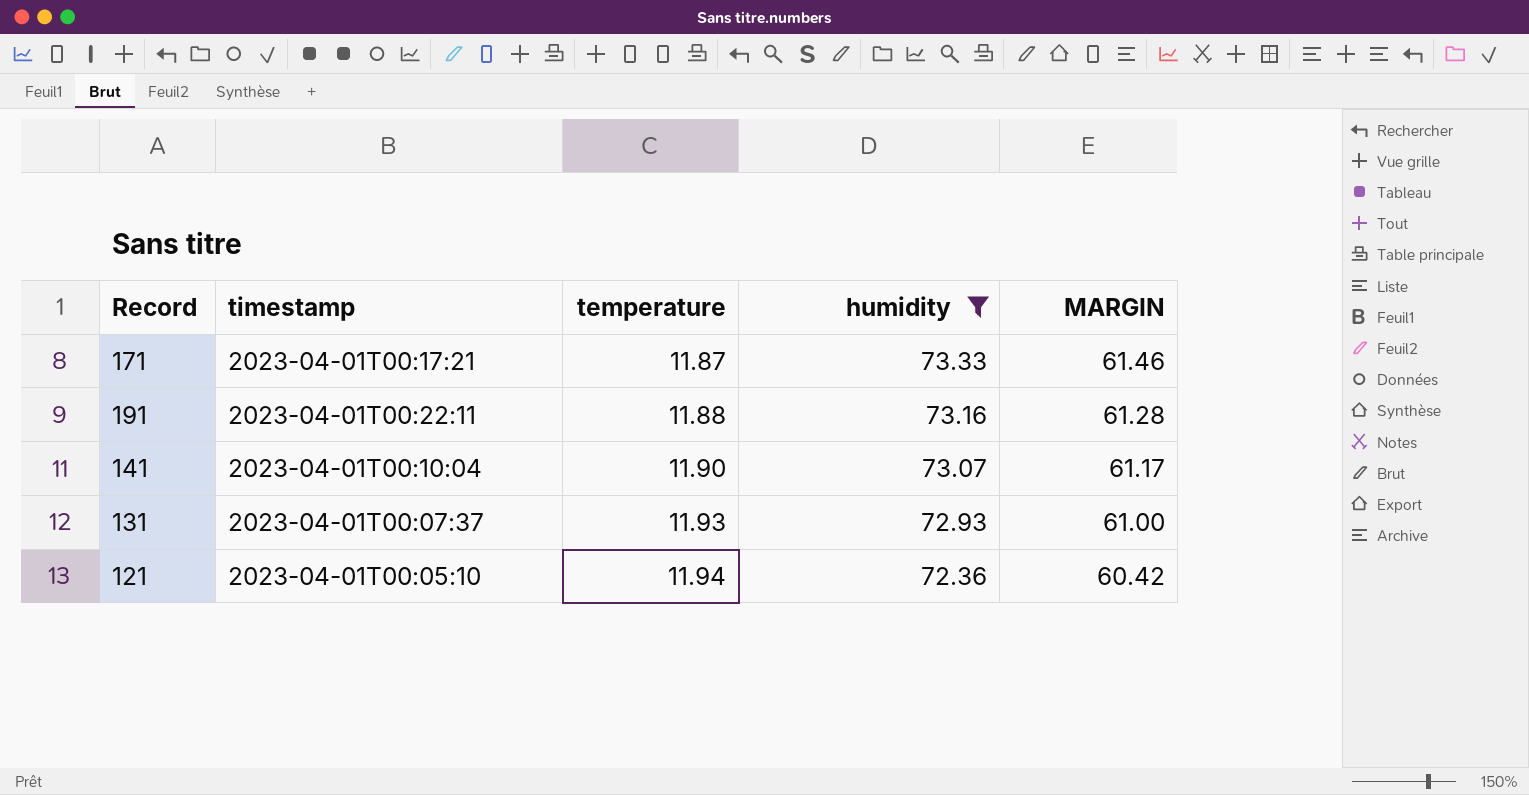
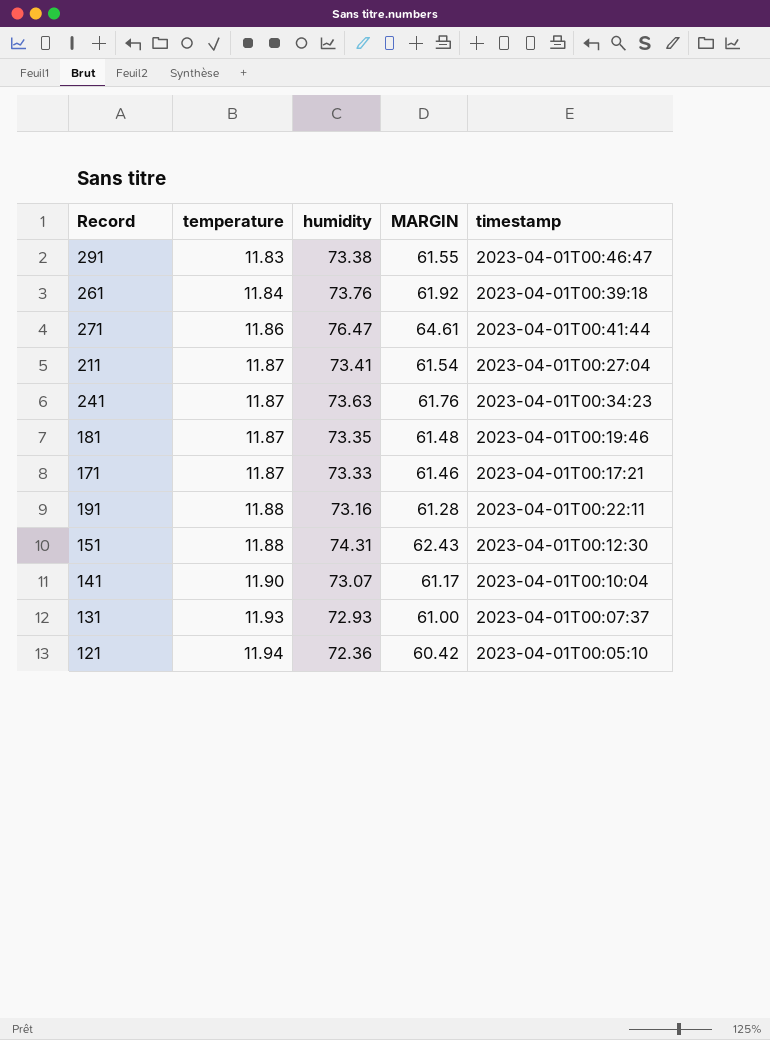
filter: humidity <= 73.33 -> none
column timestamp | position: 2 -> 5

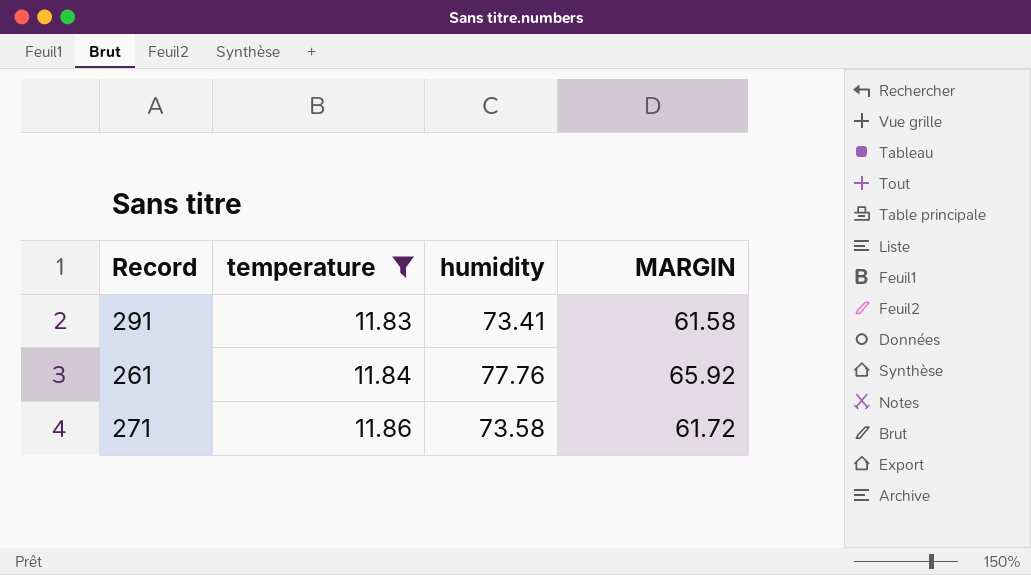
filter: none -> temperature <= 11.86
column timestamp | position: 5 -> none
291 | humidity: 73.38 -> 73.41
291 | MARGIN: 61.55 -> 61.58
261 | humidity: 73.76 -> 77.76
261 | MARGIN: 61.92 -> 65.92
271 | humidity: 76.47 -> 73.58
271 | MARGIN: 64.61 -> 61.72

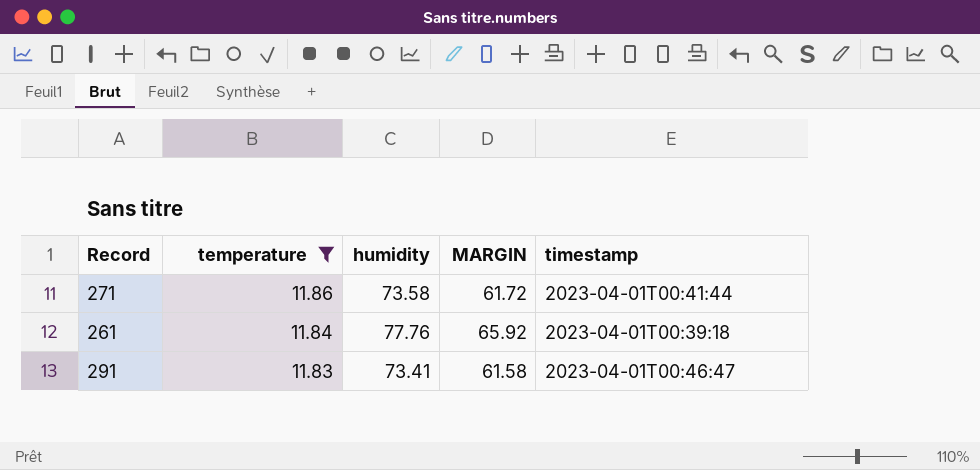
row order: temperature ascending -> temperature descending
column timestamp | position: none -> 5

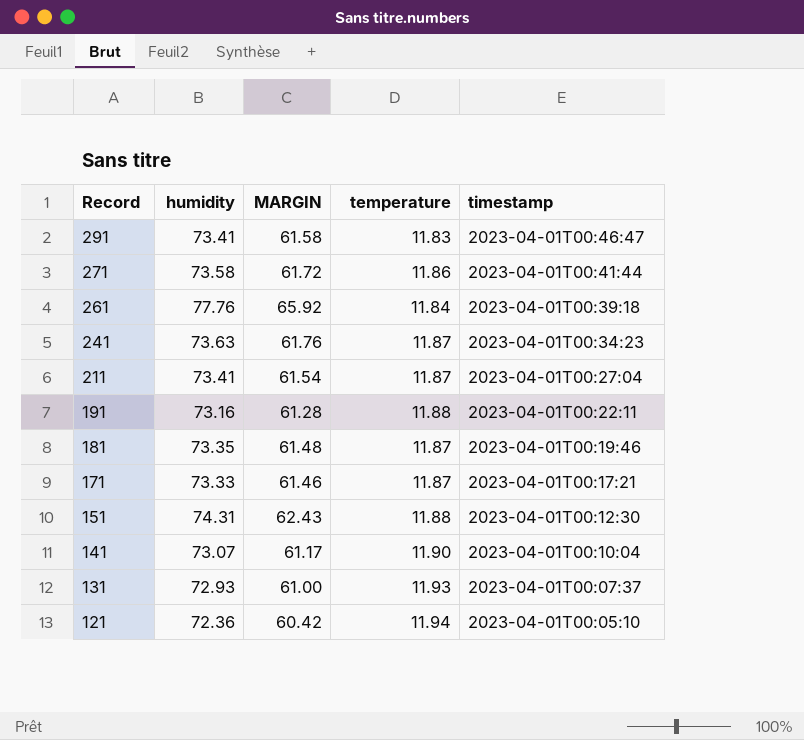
filter: temperature <= 11.86 -> none
row order: temperature descending -> Record descending
column temperature | position: 2 -> 4

